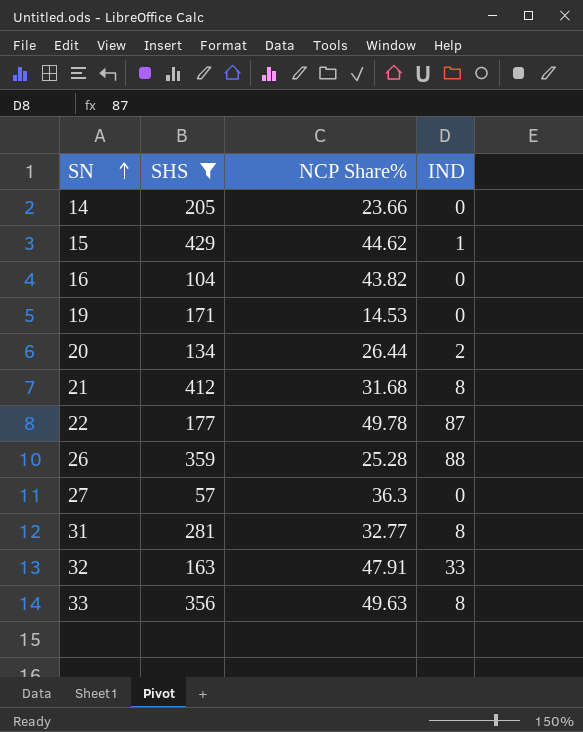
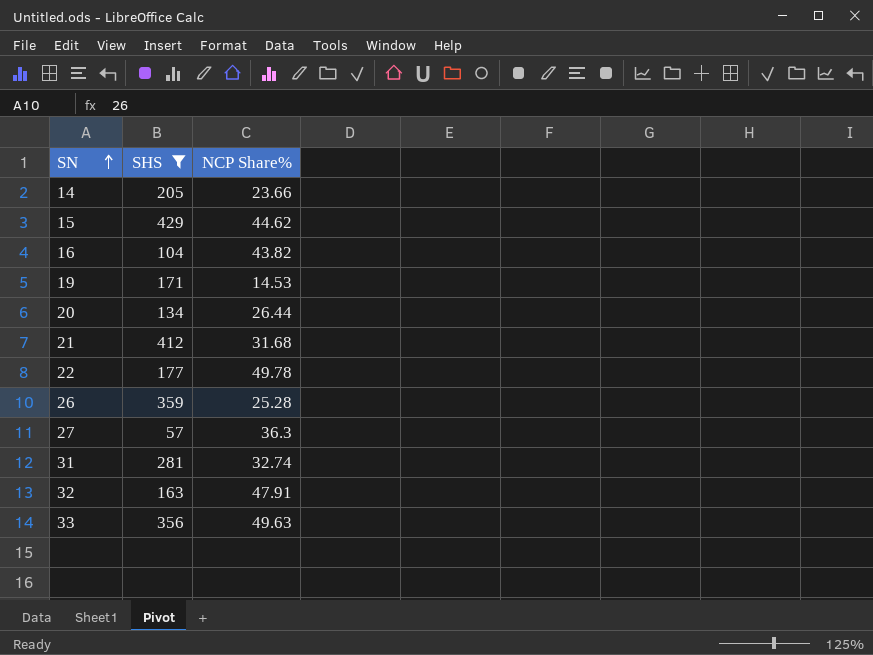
column IND | position: 4 -> none
31 | NCP Share%: 32.77 -> 32.74

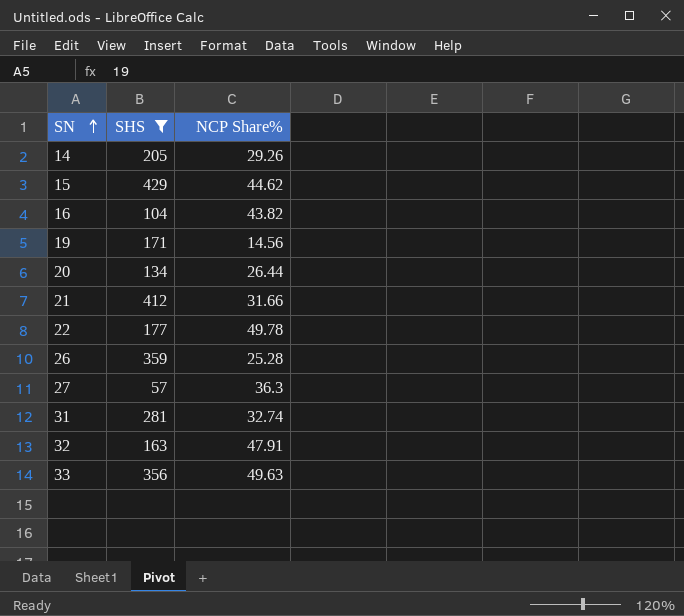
14 | NCP Share%: 23.66 -> 29.26
19 | NCP Share%: 14.53 -> 14.56
21 | NCP Share%: 31.68 -> 31.66

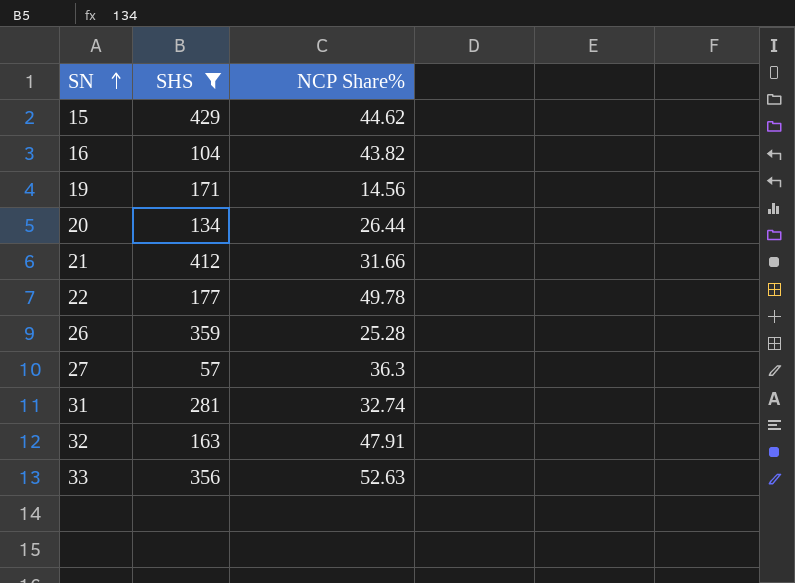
row 14: 205 | 29.26 -> none
33 | NCP Share%: 49.63 -> 52.63

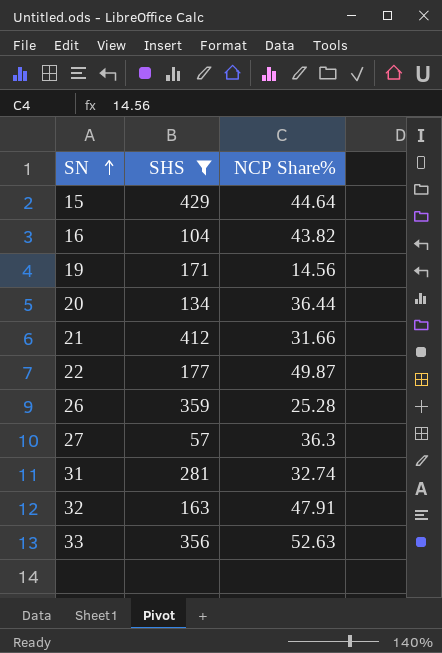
15 | NCP Share%: 44.62 -> 44.64
20 | NCP Share%: 26.44 -> 36.44
22 | NCP Share%: 49.78 -> 49.87

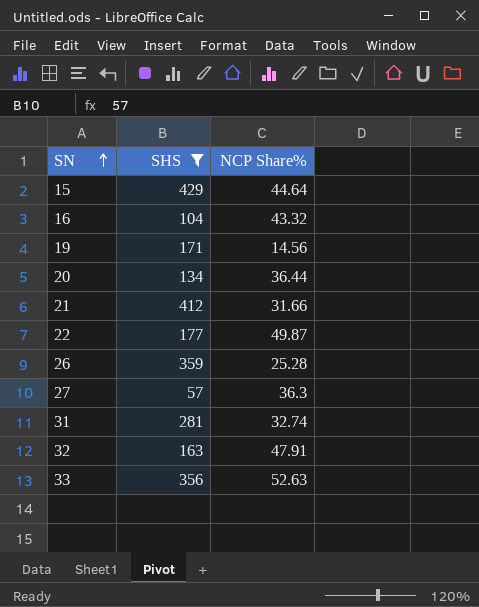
16 | NCP Share%: 43.82 -> 43.32

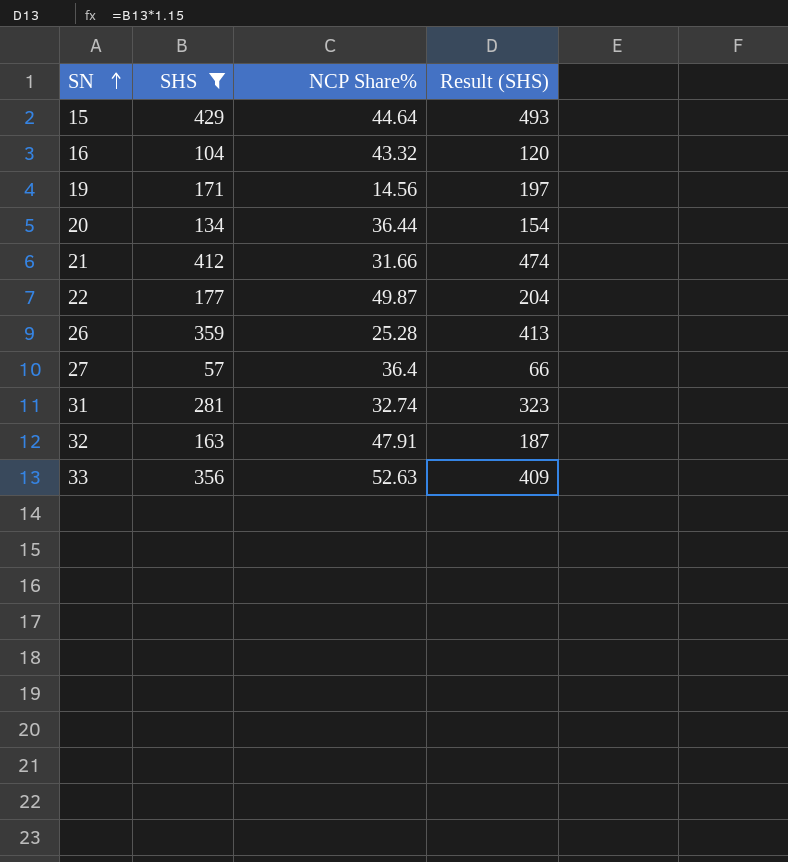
column Result (SHS) | formula: none -> [SHS] * 1.15
27 | NCP Share%: 36.3 -> 36.4

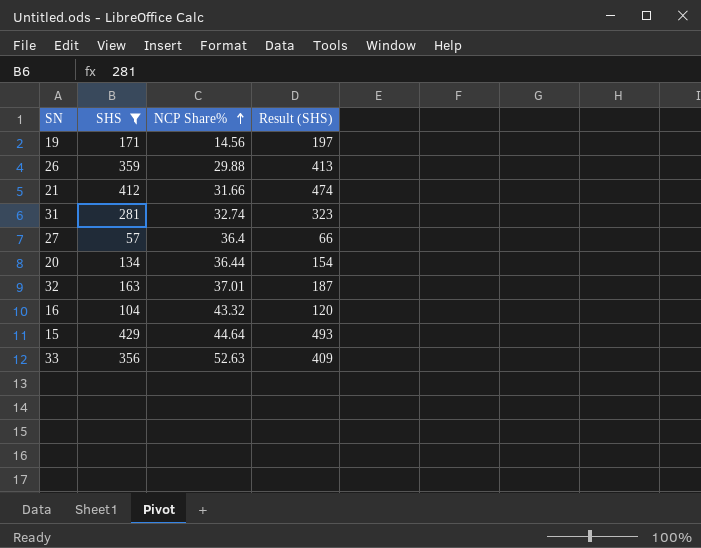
row order: SN ascending -> NCP Share% ascending
row 22: 177 | 49.87 | 204 -> none
26 | NCP Share%: 25.28 -> 29.88
32 | NCP Share%: 47.91 -> 37.01

